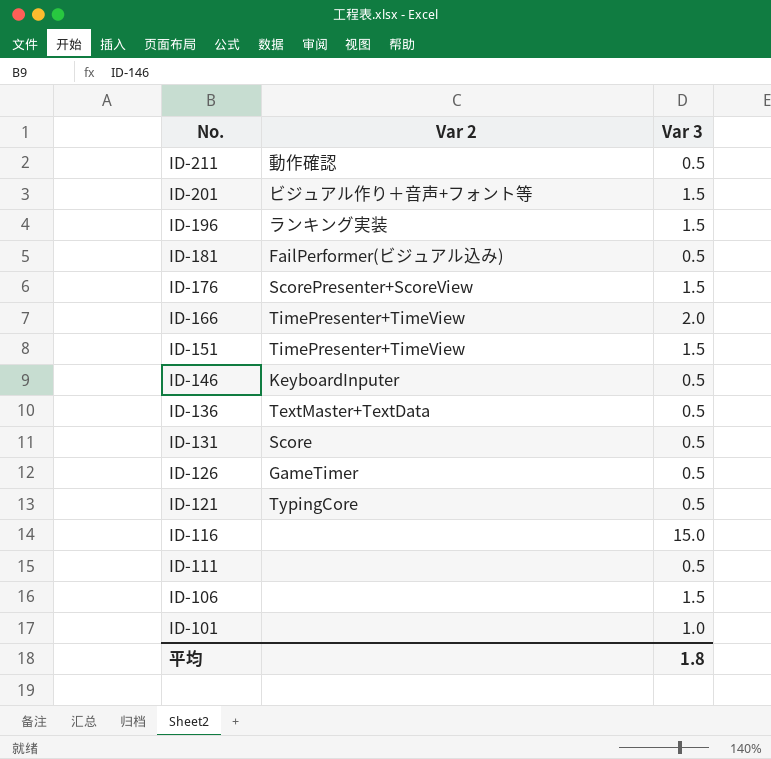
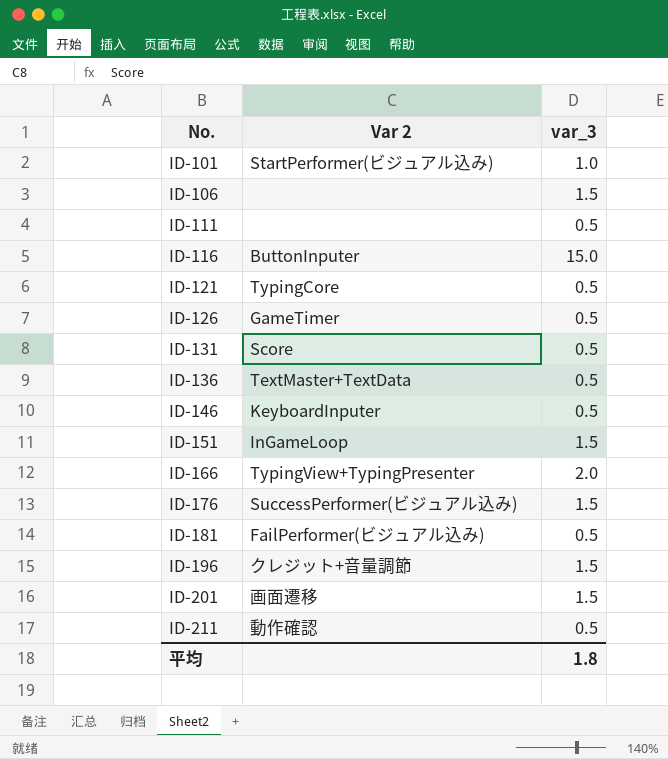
row order: No. descending -> No. ascending
column name: Var 3 -> var_3
ID-101 | Var 2: none -> StartPerformer(ビジュアル込み)
ID-116 | Var 2: none -> ButtonInputer
ID-151 | Var 2: TimePresenter+TimeView -> InGameLoop
ID-166 | Var 2: TimePresenter+TimeView -> TypingView+TypingPresenter
ID-176 | Var 2: ScorePresenter+ScoreView -> SuccessPerformer(ビジュアル込み)
ID-196 | Var 2: ランキング実装 -> クレジット+音量調節
ID-201 | Var 2: ビジュアル作り＋音声+フォント等 -> 画面遷移

